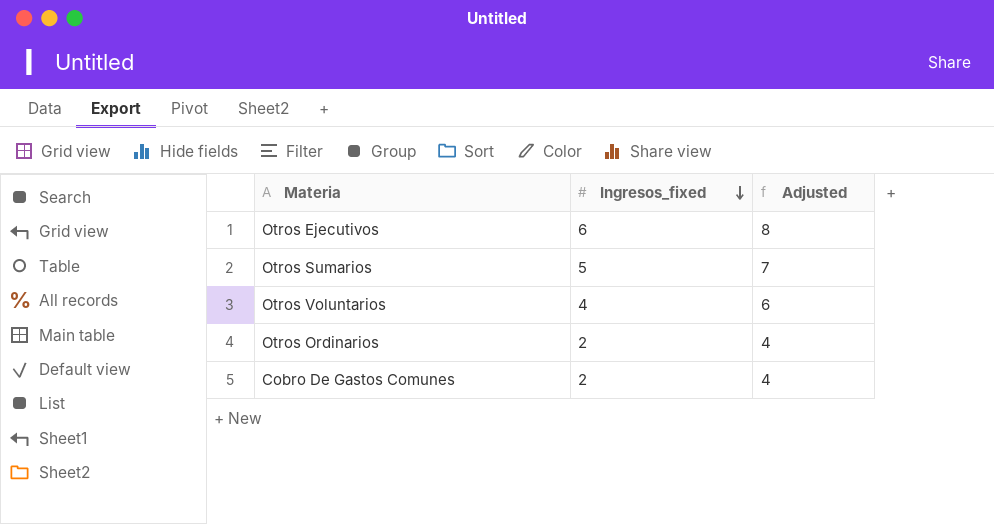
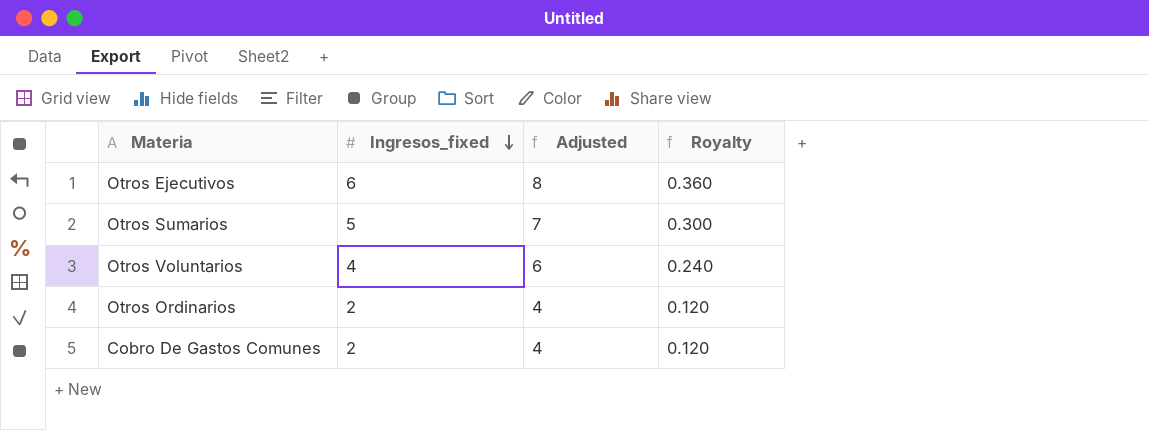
column Royalty | formula: none -> [Ingresos_fixed] * 0.06

